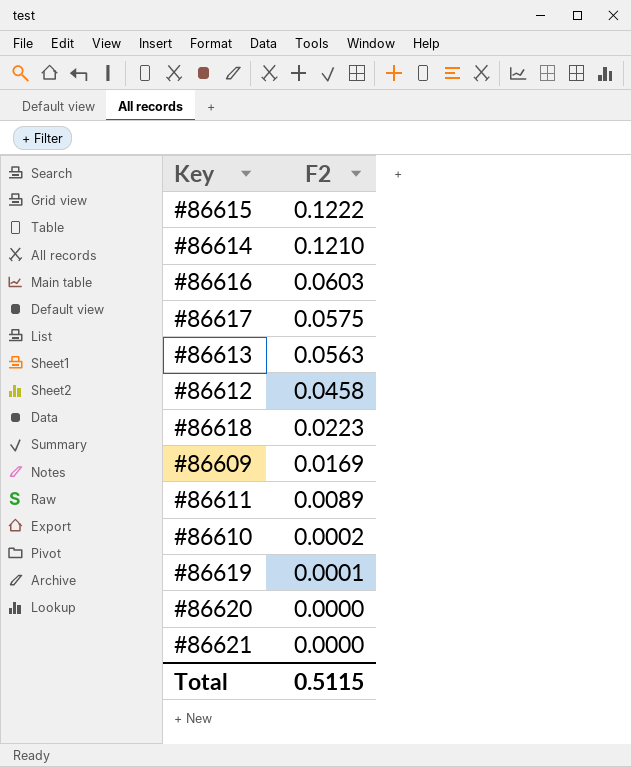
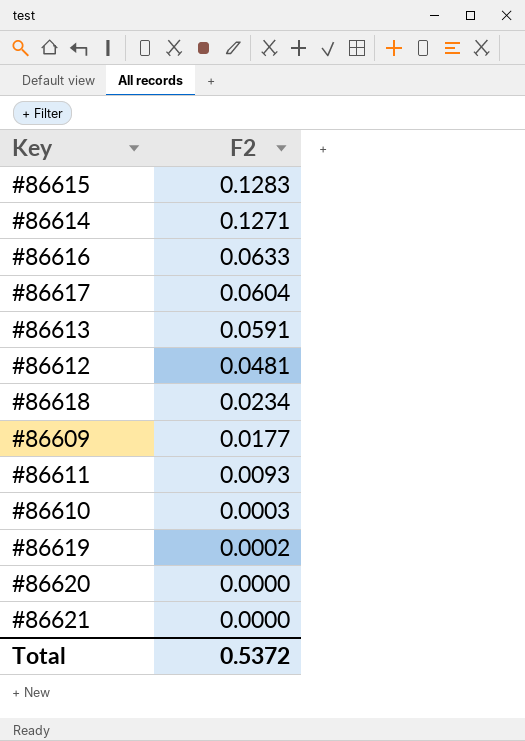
#86615 | F2: 0.1222 -> 0.1283
#86614 | F2: 0.1210 -> 0.1271
#86616 | F2: 0.0603 -> 0.0633
#86617 | F2: 0.0575 -> 0.0604
#86613 | F2: 0.0563 -> 0.0591
#86612 | F2: 0.0458 -> 0.0481
#86618 | F2: 0.0223 -> 0.0234
#86609 | F2: 0.0169 -> 0.0177
#86611 | F2: 0.0089 -> 0.0093
#86610 | F2: 0.0002 -> 0.0003
#86619 | F2: 0.0001 -> 0.0002
Total | F2: 0.5115 -> 0.5372

